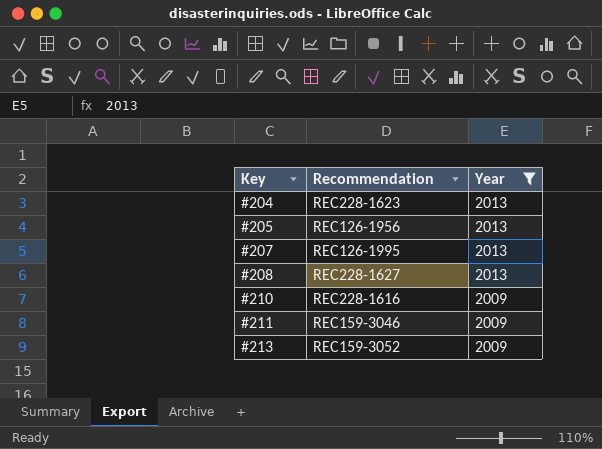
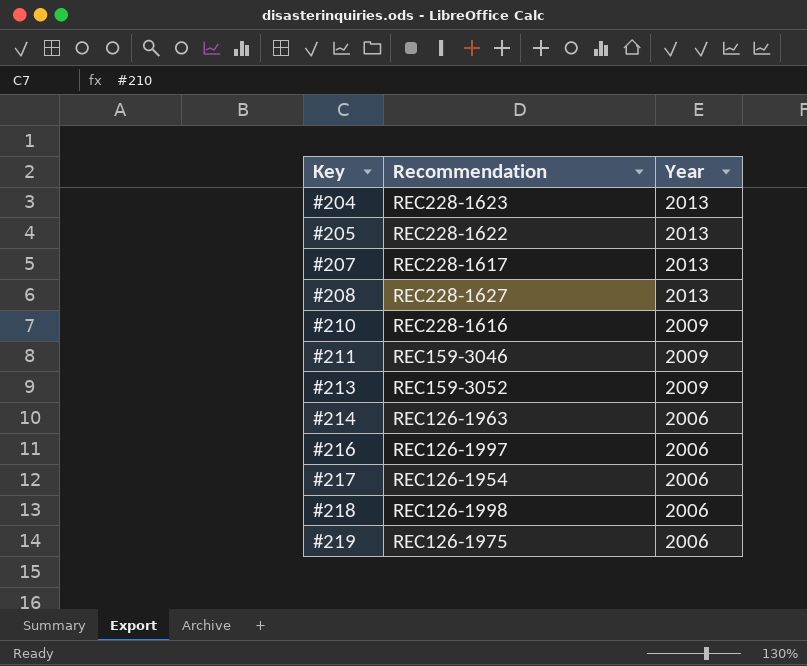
filter: Year != 2006 -> none
#205 | Recommendation: REC126-1956 -> REC228-1622
#207 | Recommendation: REC126-1995 -> REC228-1617

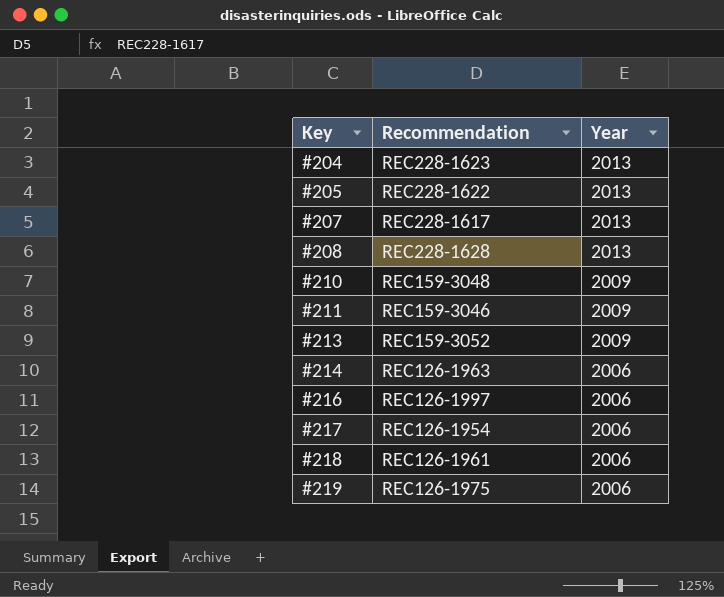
#208 | Recommendation: REC228-1627 -> REC228-1628
#210 | Recommendation: REC228-1616 -> REC159-3048
#218 | Recommendation: REC126-1998 -> REC126-1961

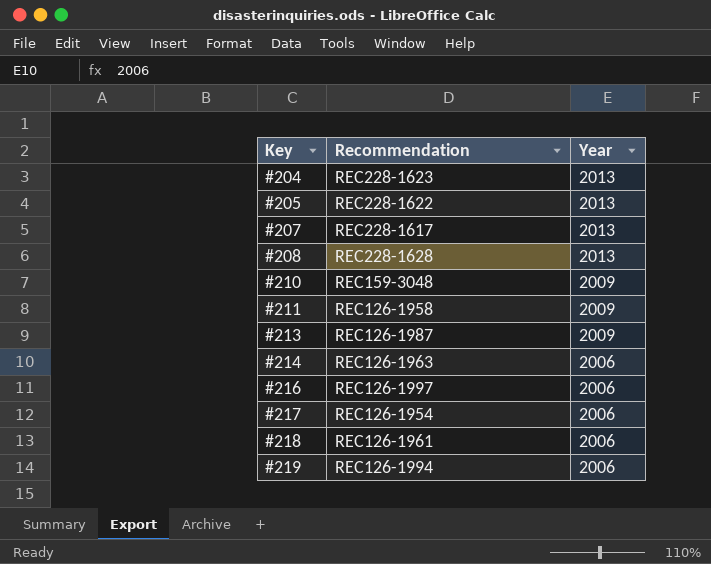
#211 | Recommendation: REC159-3046 -> REC126-1958
#213 | Recommendation: REC159-3052 -> REC126-1987
#219 | Recommendation: REC126-1975 -> REC126-1994

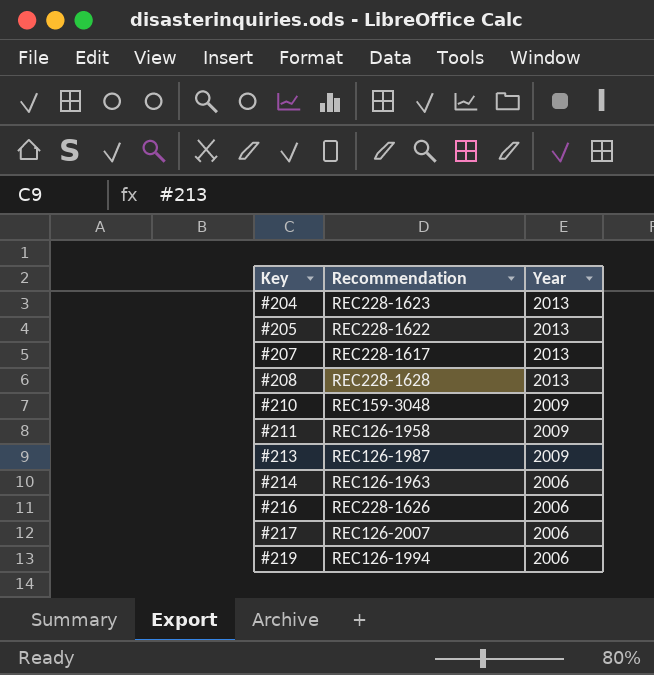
row #218: REC126-1961 | 2006 -> none
#216 | Recommendation: REC126-1997 -> REC228-1626
#217 | Recommendation: REC126-1954 -> REC126-2007

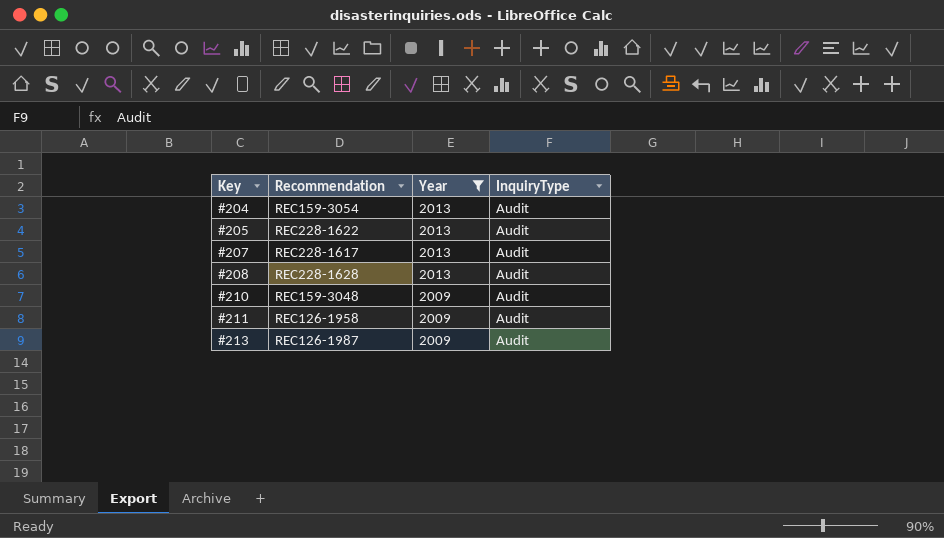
filter: none -> Year != 2006
column InquiryType | position: none -> 4
#204 | Recommendation: REC228-1623 -> REC159-3054

